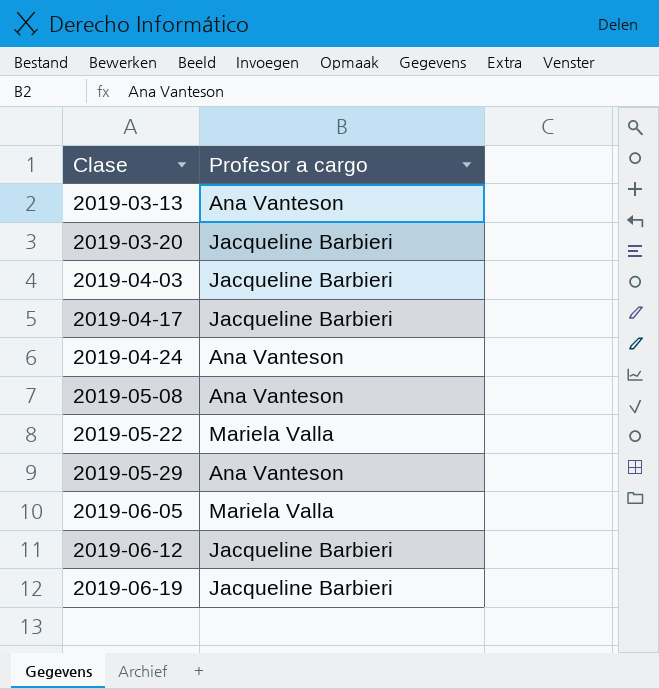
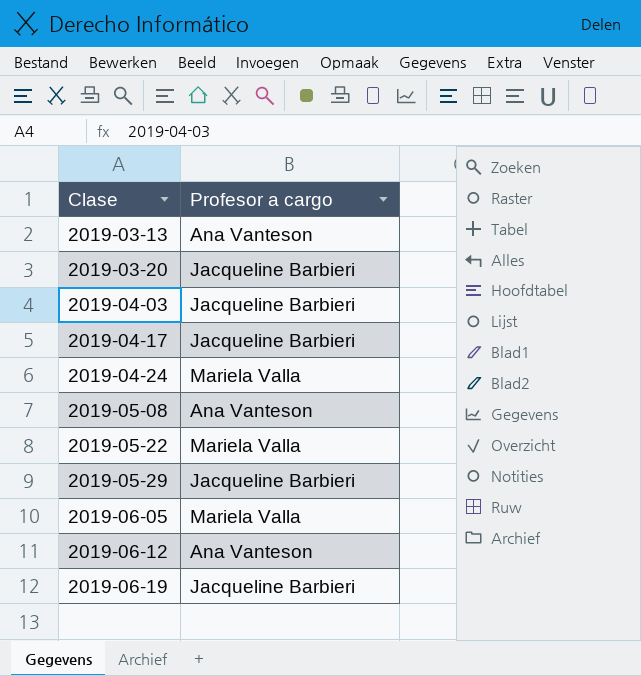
2019-04-24 | Profesor a cargo: Ana Vanteson -> Mariela Valla
2019-05-29 | Profesor a cargo: Ana Vanteson -> Jacqueline Barbieri
2019-06-12 | Profesor a cargo: Jacqueline Barbieri -> Ana Vanteson

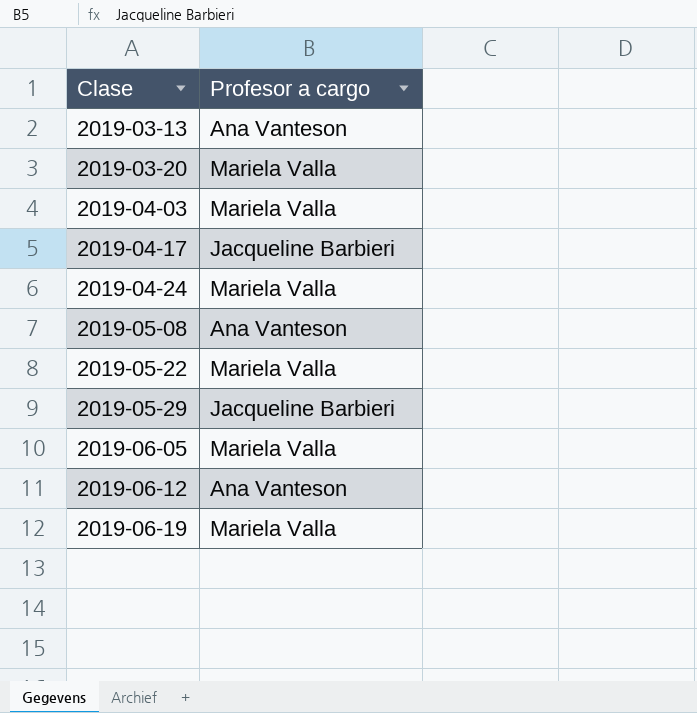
2019-03-20 | Profesor a cargo: Jacqueline Barbieri -> Mariela Valla
2019-04-03 | Profesor a cargo: Jacqueline Barbieri -> Mariela Valla
2019-06-19 | Profesor a cargo: Jacqueline Barbieri -> Mariela Valla

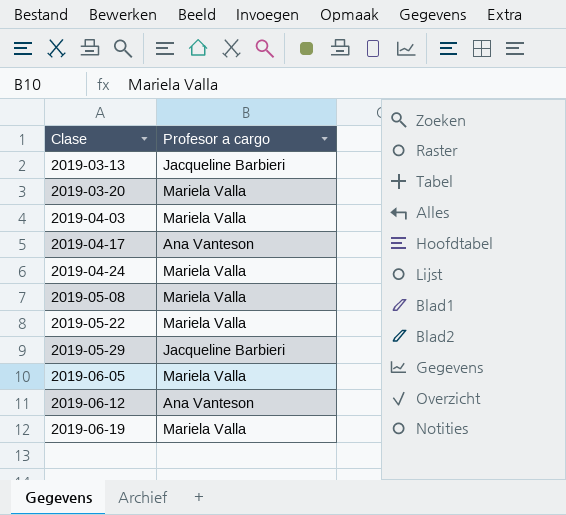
2019-03-13 | Profesor a cargo: Ana Vanteson -> Jacqueline Barbieri
2019-04-17 | Profesor a cargo: Jacqueline Barbieri -> Ana Vanteson
2019-05-08 | Profesor a cargo: Ana Vanteson -> Mariela Valla

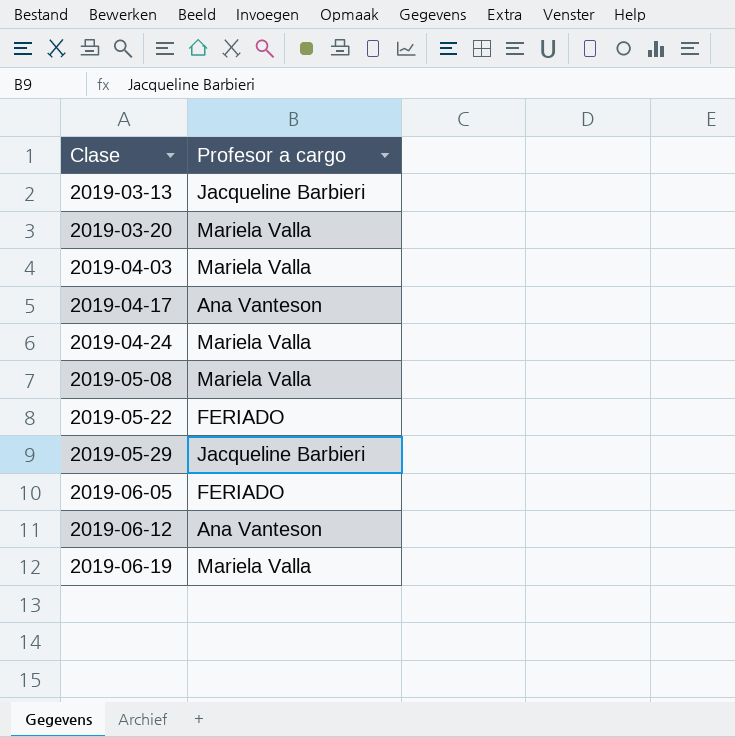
2019-05-22 | Profesor a cargo: Mariela Valla -> FERIADO
2019-06-05 | Profesor a cargo: Mariela Valla -> FERIADO

